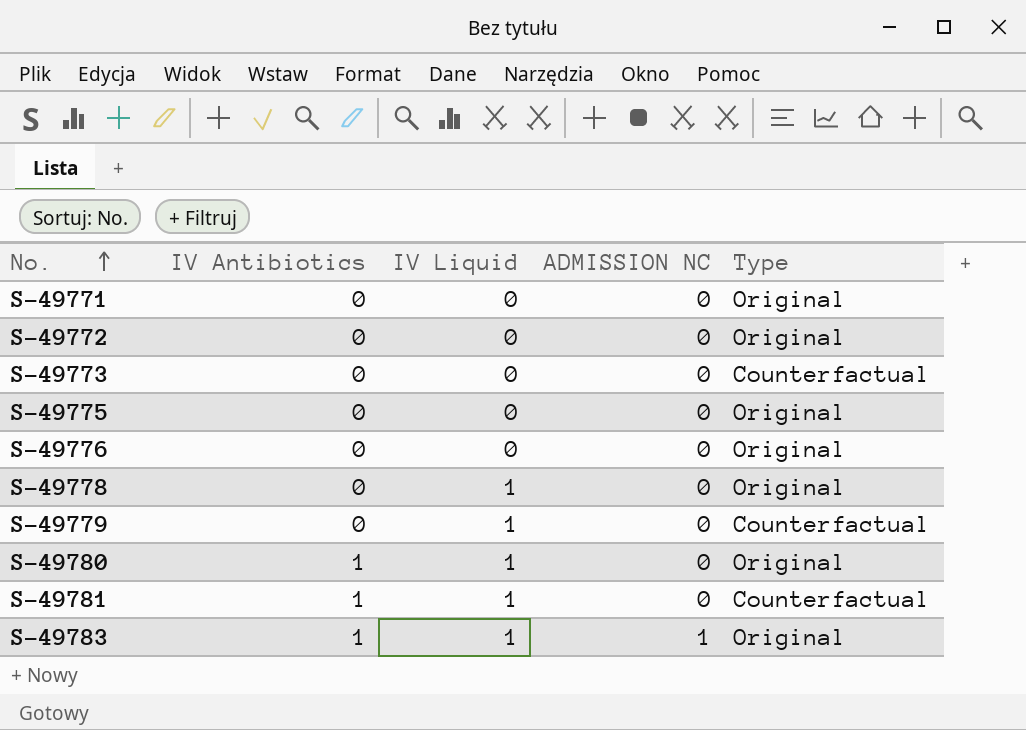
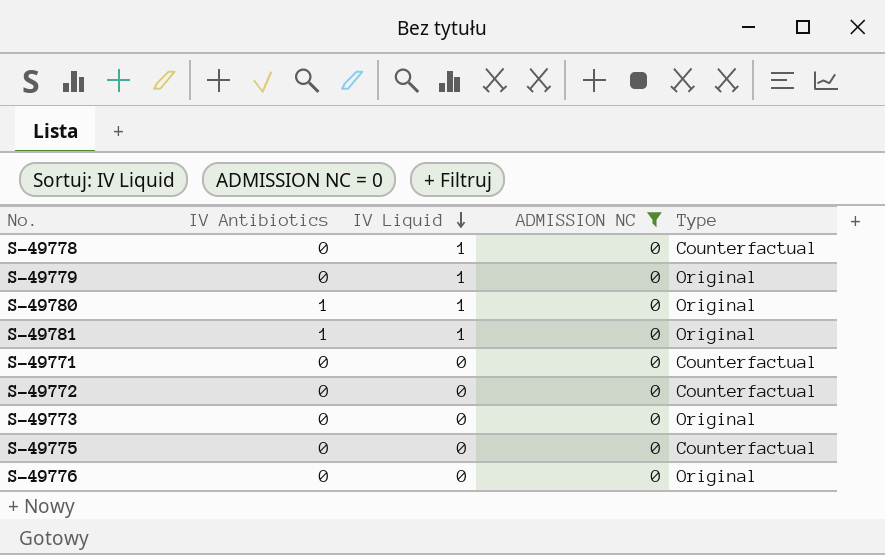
filter: none -> ADMISSION NC = 0
row order: No. ascending -> IV Liquid descending
S-49778 | Type: Original -> Counterfactual
S-49779 | Type: Counterfactual -> Original
S-49781 | Type: Counterfactual -> Original
S-49771 | Type: Original -> Counterfactual
S-49772 | Type: Original -> Counterfactual
S-49773 | Type: Counterfactual -> Original
S-49775 | Type: Original -> Counterfactual

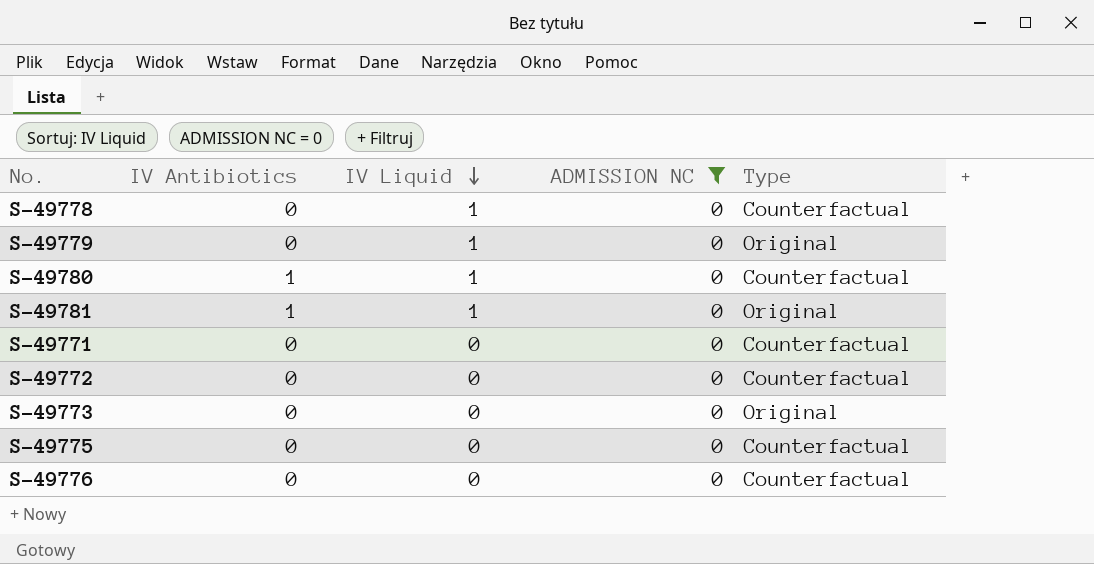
S-49780 | Type: Original -> Counterfactual
S-49776 | Type: Original -> Counterfactual

